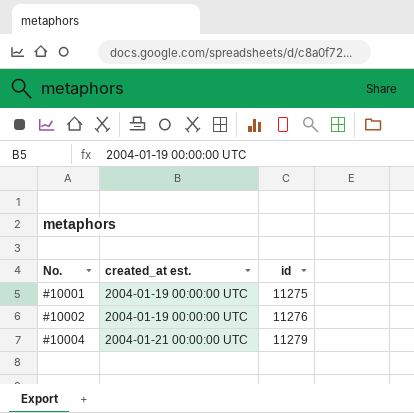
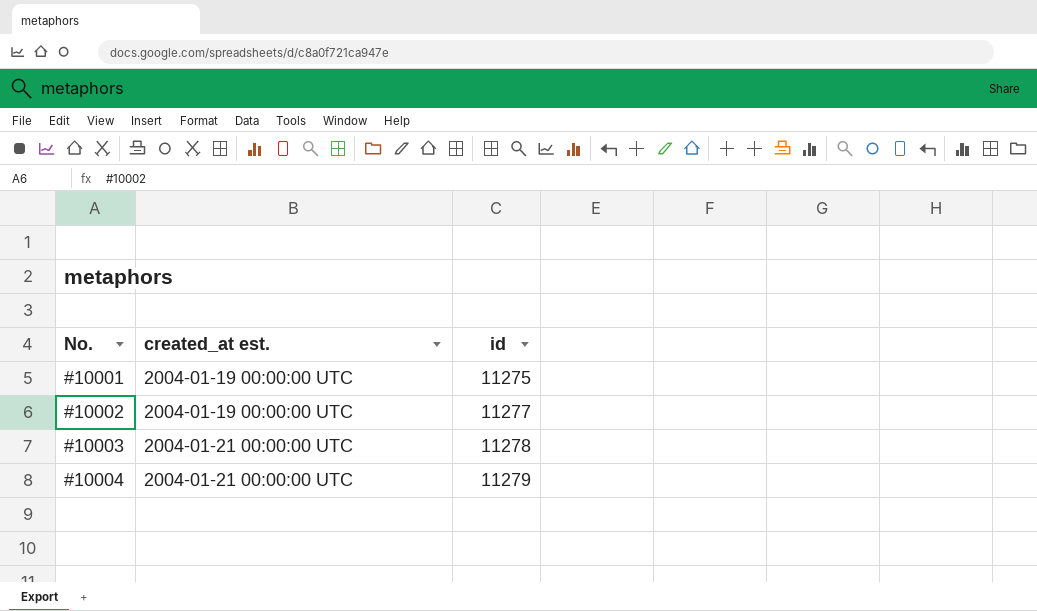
#10002 | id: 11276 -> 11277
row #10003: none -> 2004-01-21 00:00:00 UTC | 11278

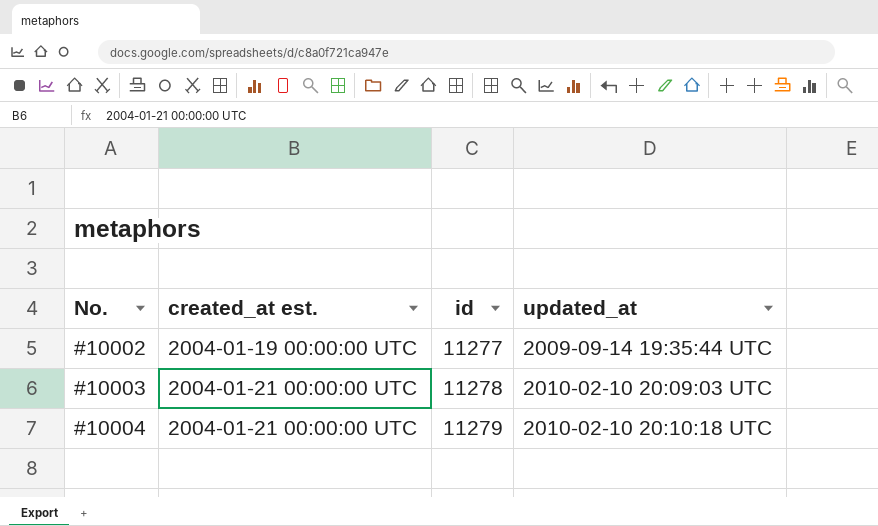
column updated_at | position: none -> 4
row #10001: 2004-01-19 00:00:00 UTC | 11275 -> none

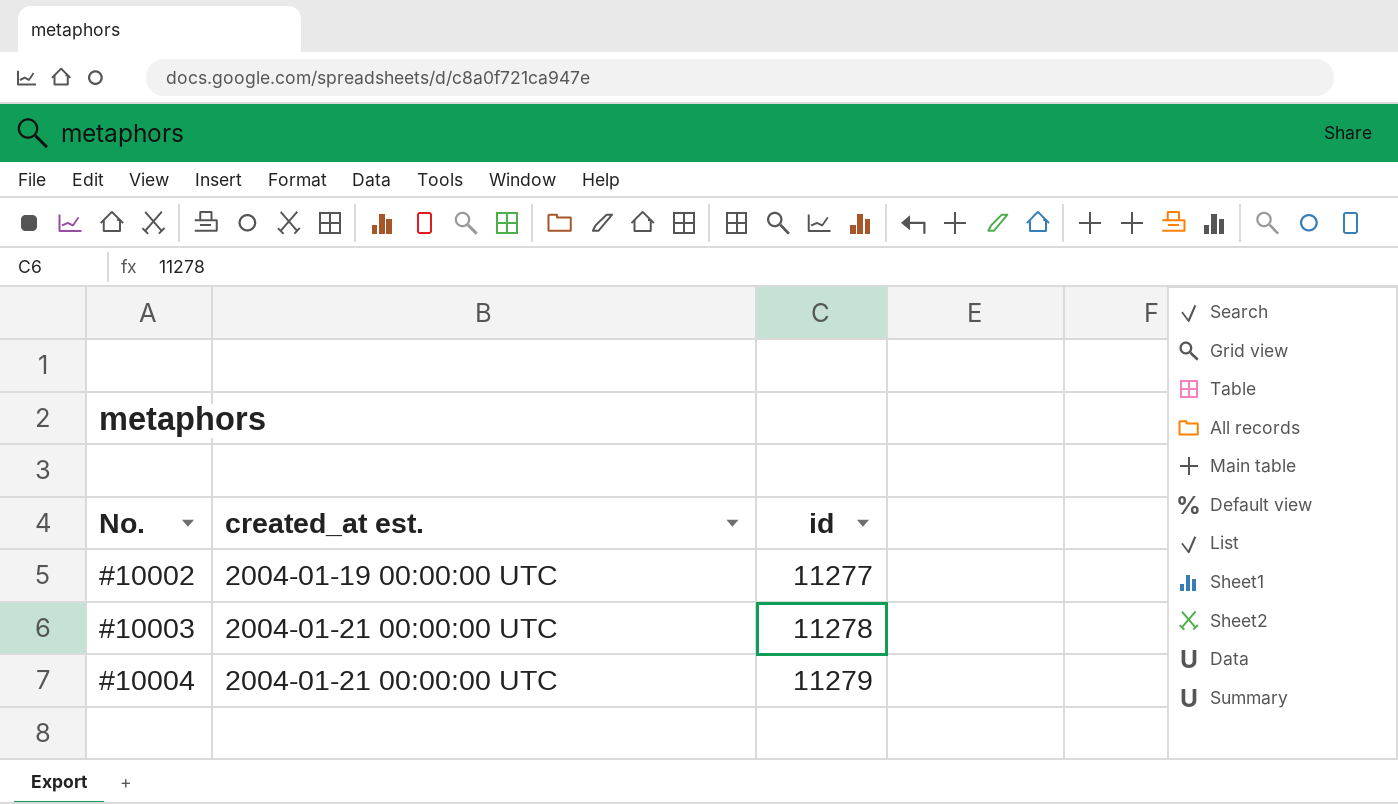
column updated_at | position: 4 -> none

